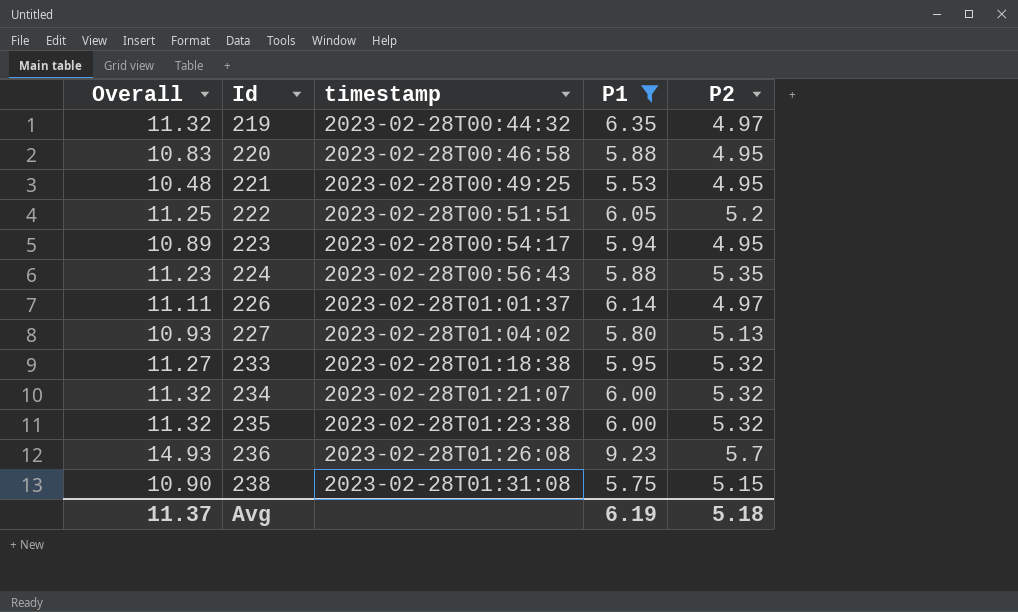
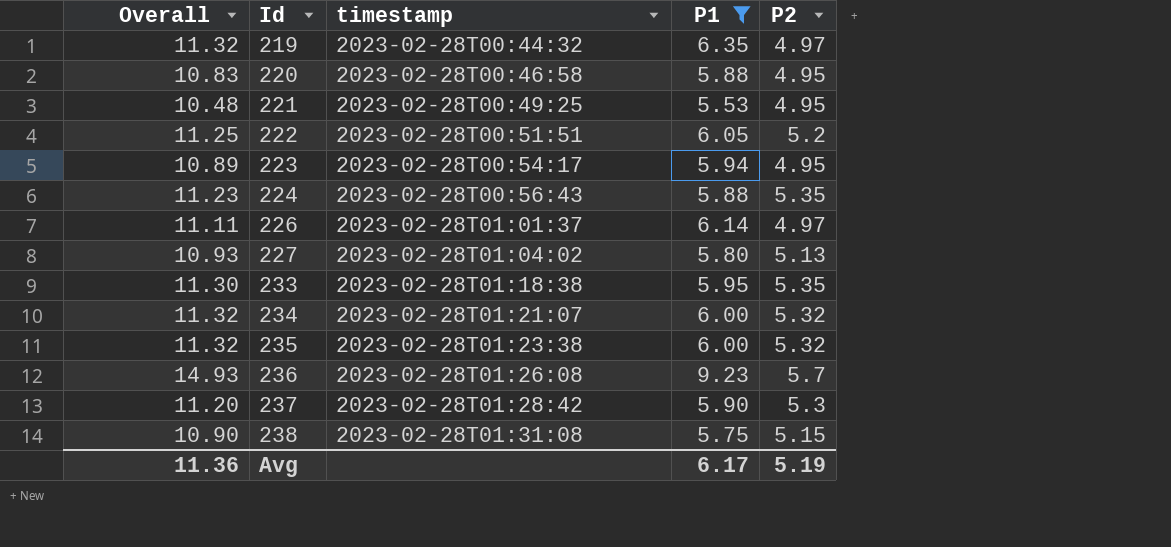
233 | Overall: 11.27 -> 11.30
233 | P2: 5.32 -> 5.35
row 237: none -> 11.20 | 2023-02-28T01:28:42 | 5.90 | 5.3
Avg | Overall: 11.37 -> 11.36
Avg | P1: 6.19 -> 6.17
Avg | P2: 5.18 -> 5.19

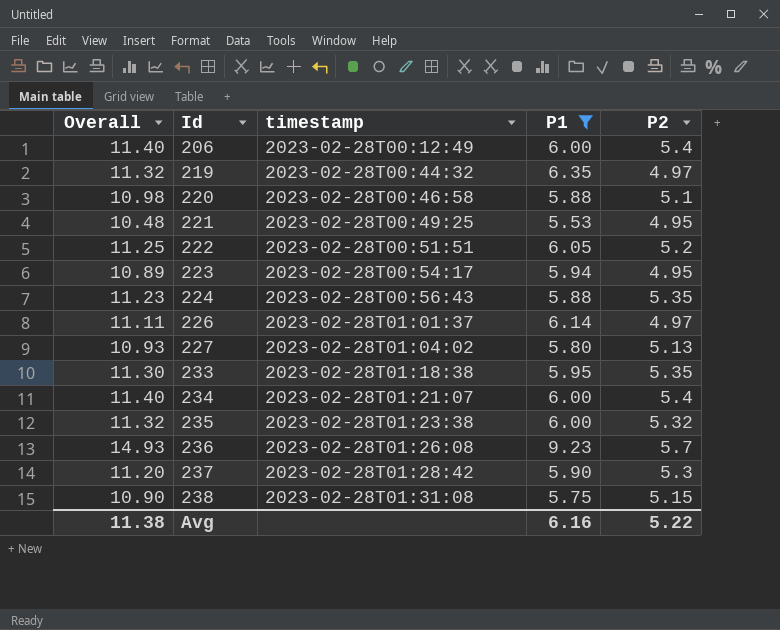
row 206: none -> 11.40 | 2023-02-28T00:12:49 | 6.00 | 5.4
220 | Overall: 10.83 -> 10.98
220 | P2: 4.95 -> 5.1
234 | Overall: 11.32 -> 11.40
234 | P2: 5.32 -> 5.4
Avg | Overall: 11.36 -> 11.38
Avg | P1: 6.17 -> 6.16
Avg | P2: 5.19 -> 5.22

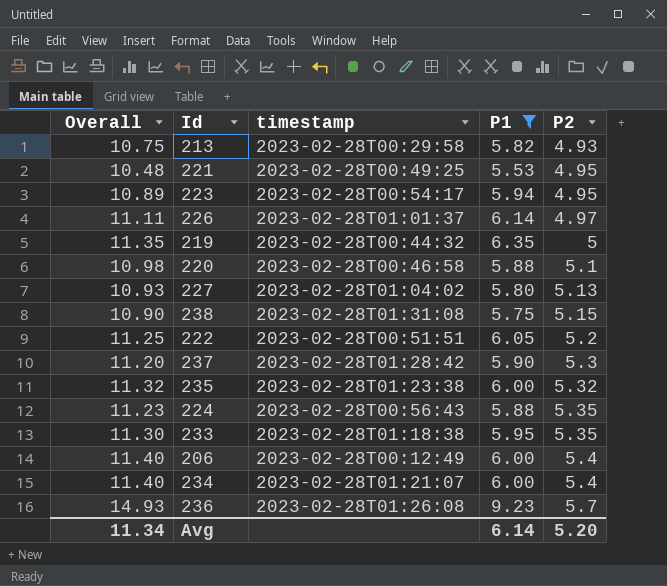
row order: Id ascending -> P2 ascending
row 213: none -> 10.75 | 2023-02-28T00:29:58 | 5.82 | 4.93
219 | Overall: 11.32 -> 11.35
219 | P2: 4.97 -> 5
Avg | Overall: 11.38 -> 11.34
Avg | P1: 6.16 -> 6.14
Avg | P2: 5.22 -> 5.20

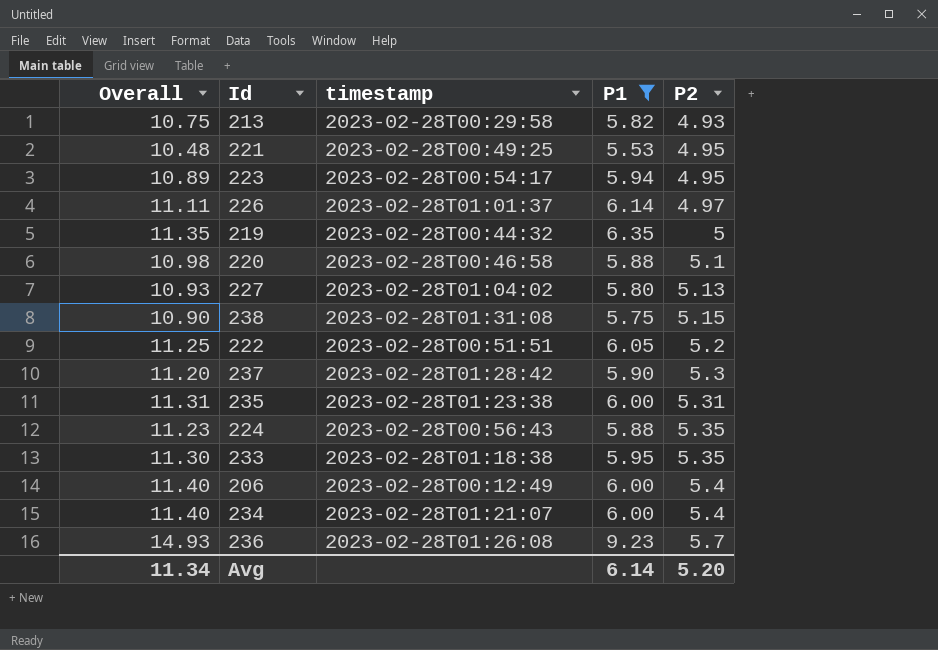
235 | Overall: 11.32 -> 11.31
235 | P2: 5.32 -> 5.31

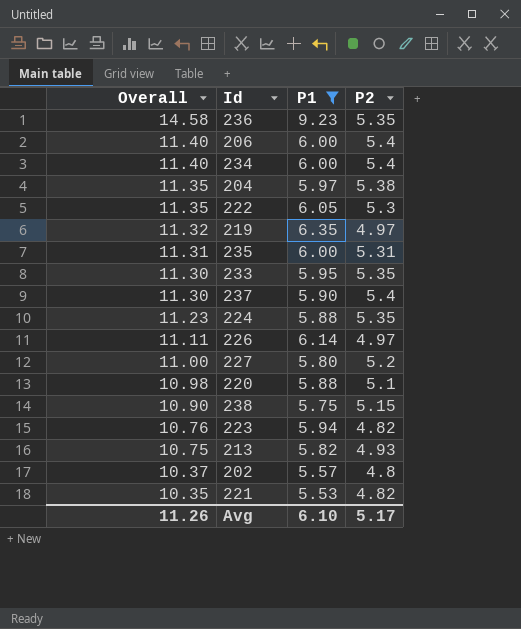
row order: P2 ascending -> Overall descending
column timestamp | position: 3 -> none
236 | Overall: 14.93 -> 14.58
236 | P2: 5.7 -> 5.35
row 204: none -> 11.35 | 5.97 | 5.38
222 | Overall: 11.25 -> 11.35
222 | P2: 5.2 -> 5.3
219 | Overall: 11.35 -> 11.32
219 | P2: 5 -> 4.97
237 | Overall: 11.20 -> 11.30
237 | P2: 5.3 -> 5.4
227 | Overall: 10.93 -> 11.00
227 | P2: 5.13 -> 5.2
223 | Overall: 10.89 -> 10.76
223 | P2: 4.95 -> 4.82
row 202: none -> 10.37 | 5.57 | 4.8
221 | Overall: 10.48 -> 10.35
221 | P2: 4.95 -> 4.82
Avg | Overall: 11.34 -> 11.26
Avg | P1: 6.14 -> 6.10
Avg | P2: 5.20 -> 5.17

